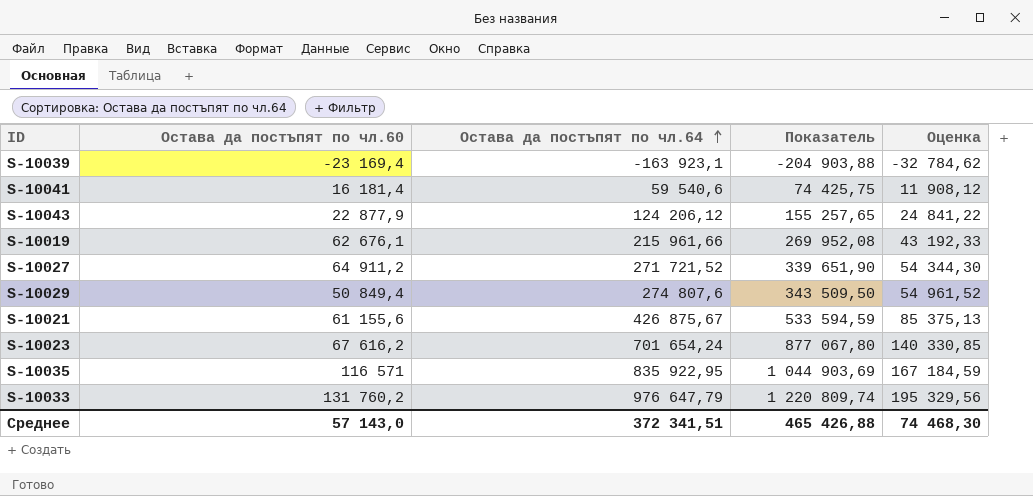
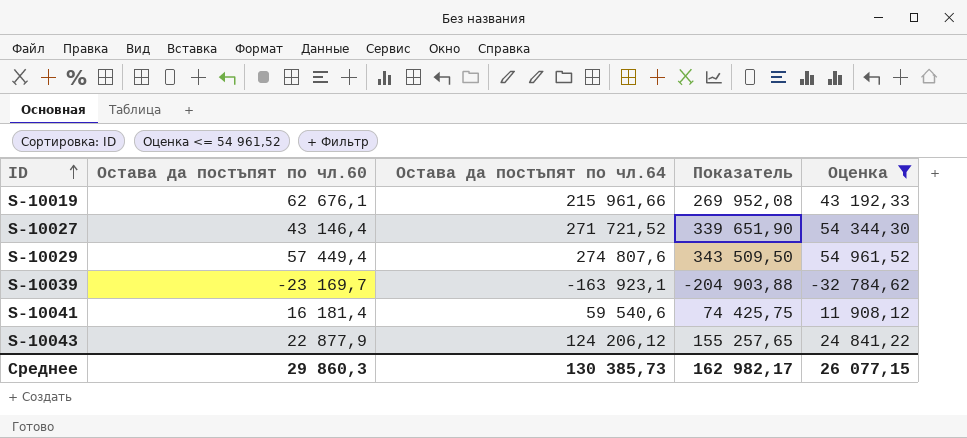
filter: none -> Оценка <= 54 961,52
row order: Остава да постъпят по чл.64 ascending -> ID ascending
S-10027 | Остава да постъпят по чл.60: 64 911,2 -> 43 146,4
S-10029 | Остава да постъпят по чл.60: 50 849,4 -> 57 449,4
S-10039 | Остава да постъпят по чл.60: -23 169,4 -> -23 169,7
Среднее | Остава да постъпят по чл.60: 57 143,0 -> 29 860,3
Среднее | Остава да постъпят по чл.64: 372 341,51 -> 130 385,73
Среднее | Показатель: 465 426,88 -> 162 982,17
Среднее | Оценка: 74 468,30 -> 26 077,15

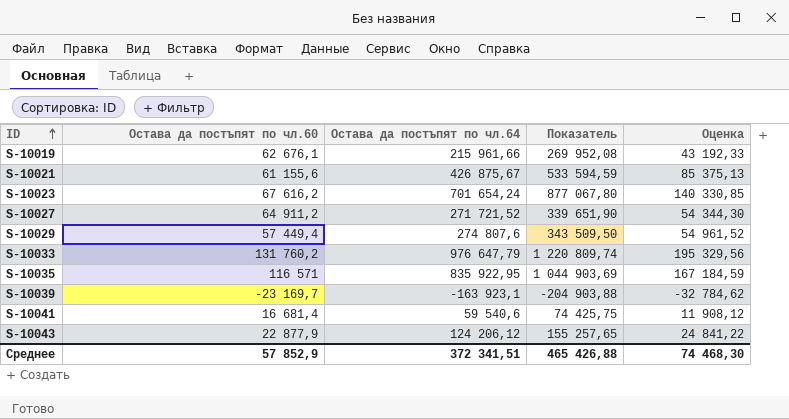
filter: Оценка <= 54 961,52 -> none
S-10027 | Остава да постъпят по чл.60: 43 146,4 -> 64 911,2
S-10041 | Остава да постъпят по чл.60: 16 181,4 -> 16 681,4
Среднее | Остава да постъпят по чл.60: 29 860,3 -> 57 852,9
Среднее | Остава да постъпят по чл.64: 130 385,73 -> 372 341,51
Среднее | Показатель: 162 982,17 -> 465 426,88
Среднее | Оценка: 26 077,15 -> 74 468,30

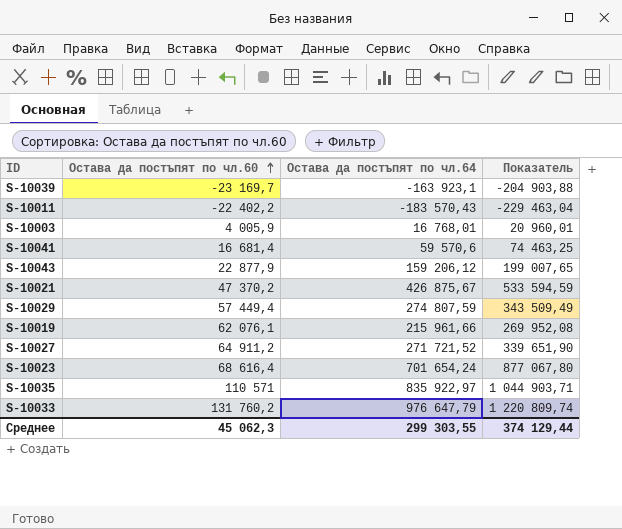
row order: ID ascending -> Остава да постъпят по чл.60 ascending
column Оценка | formula: [Остава да постъпят по чл.64] * 0,2 -> none
row S-10011: none -> -22 402,2 | -183 570,43 | -229 463,04
row S-10003: none -> 4 005,9 | 16 768,01 | 20 960,01
S-10041 | Остава да постъпят по чл.64: 59 540,6 -> 59 570,6
S-10041 | Показатель: 74 425,75 -> 74 463,25
S-10043 | Остава да постъпят по чл.64: 124 206,12 -> 159 206,12
S-10043 | Показатель: 155 257,65 -> 199 007,65
S-10021 | Остава да постъпят по чл.60: 61 155,6 -> 47 370,2
S-10029 | Остава да постъпят по чл.64: 274 807,6 -> 274 807,59
S-10029 | Показатель: 343 509,50 -> 343 509,49
S-10019 | Остава да постъпят по чл.60: 62 676,1 -> 62 076,1
S-10023 | Остава да постъпят по чл.60: 67 616,2 -> 68 616,4
S-10035 | Остава да постъпят по чл.60: 116 571 -> 110 571
S-10035 | Остава да постъпят по чл.64: 835 922,95 -> 835 922,97
S-10035 | Показатель: 1 044 903,69 -> 1 044 903,71
Среднее | Остава да постъпят по чл.60: 57 852,9 -> 45 062,3
Среднее | Остава да постъпят по чл.64: 372 341,51 -> 299 303,55
Среднее | Показатель: 465 426,88 -> 374 129,44

